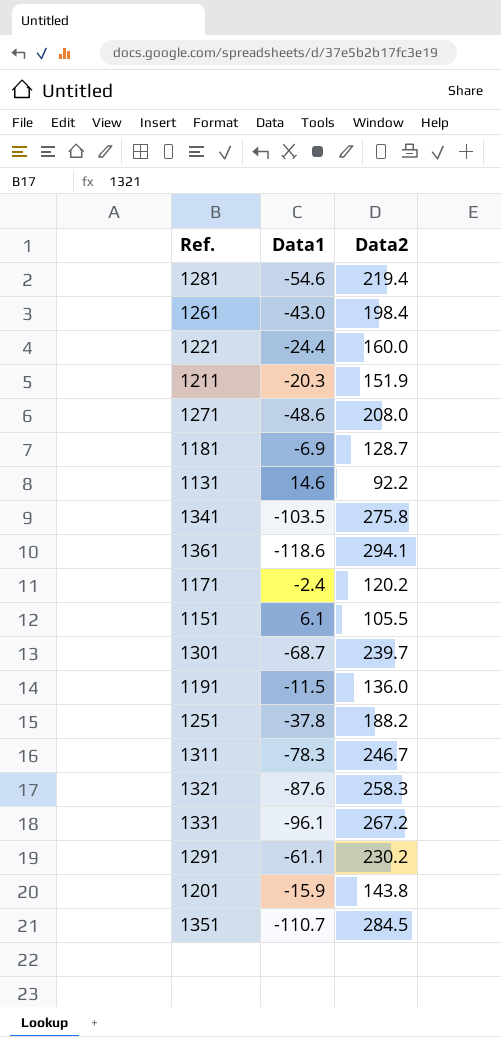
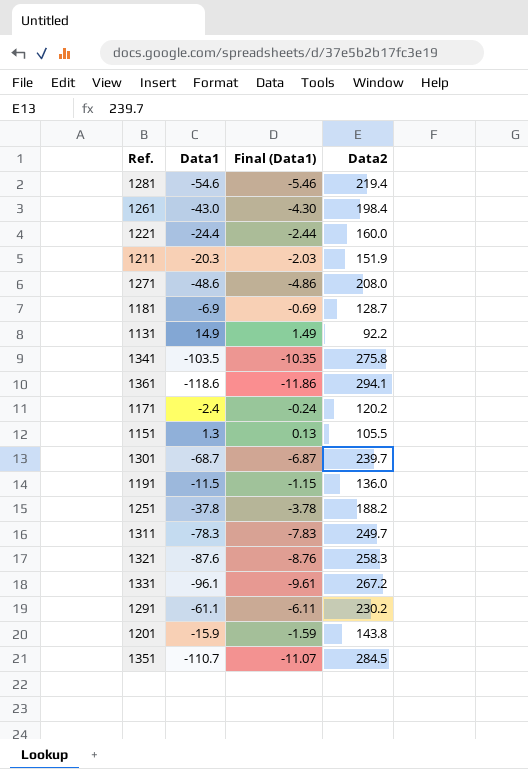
column Final (Data1) | formula: none -> [Data1] * 0.1
1131 | Data1: 14.6 -> 14.9
1151 | Data1: 6.1 -> 1.3
1311 | Data2: 246.7 -> 249.7

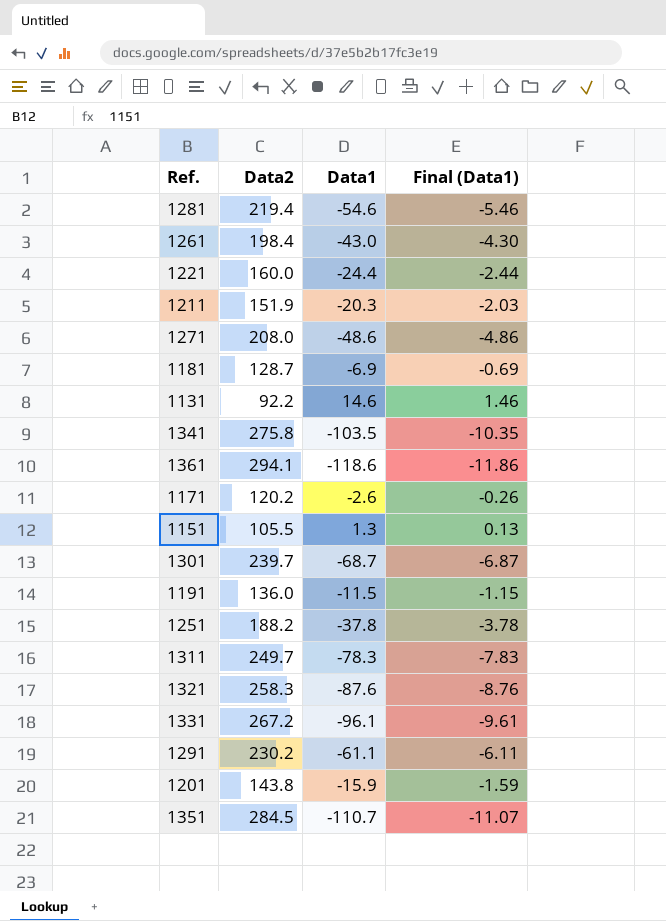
column Data2 | position: 4 -> 2
1131 | Data1: 14.9 -> 14.6
1131 | Final (Data1): 1.49 -> 1.46
1171 | Data1: -2.4 -> -2.6
1171 | Final (Data1): -0.24 -> -0.26

